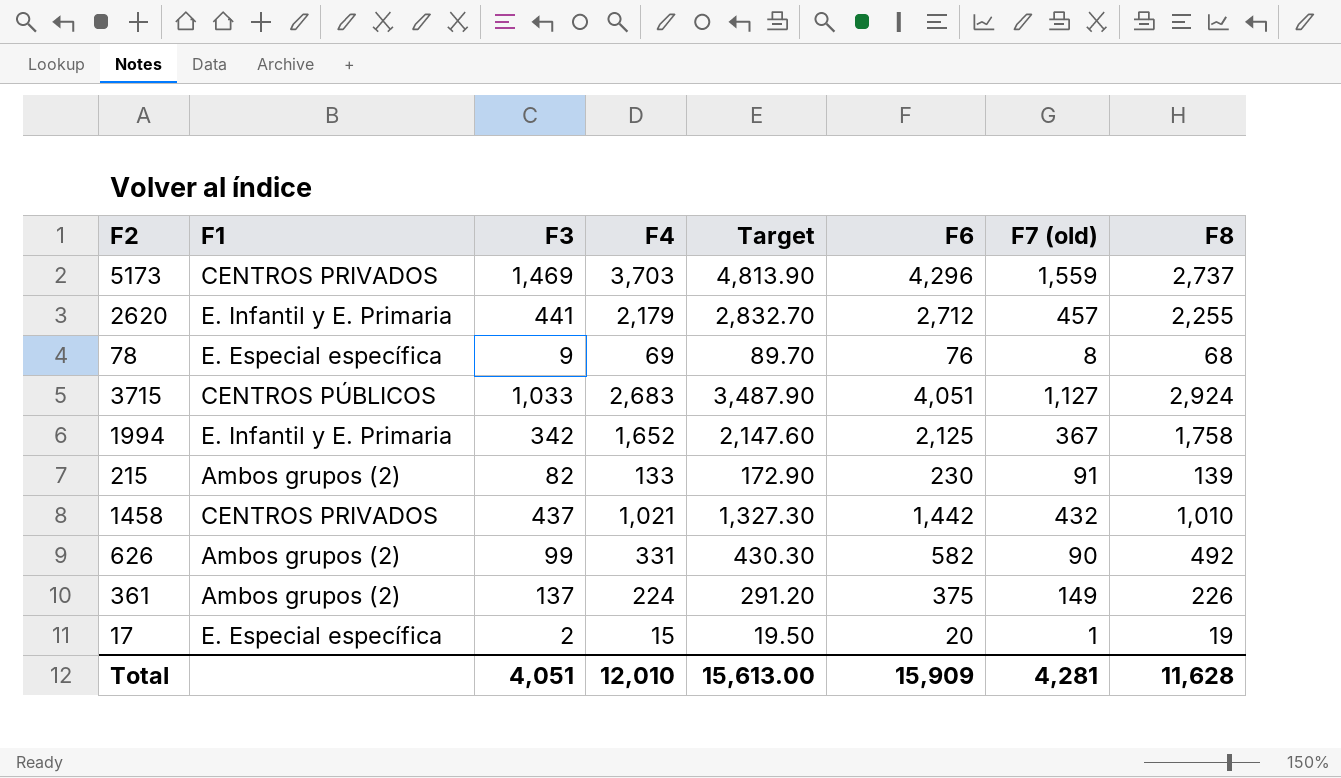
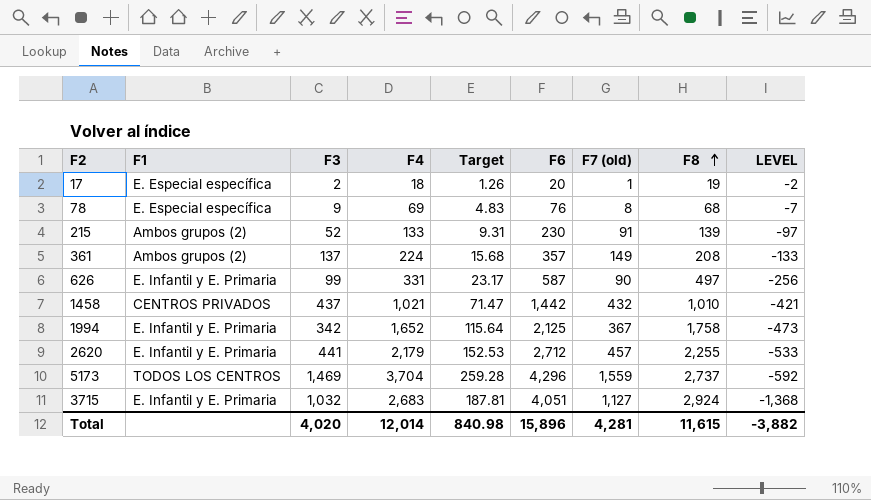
row order: none -> F8 ascending
column Target | formula: [F4] * 1.3 -> [F4] * 0.07
column LEVEL | formula: none -> [F4] - [F6]
17 | F4: 15 -> 18
215 | F3: 82 -> 52
361 | F6: 375 -> 357
361 | F8: 226 -> 208
626 | F1: Ambos grupos (2) -> E. Infantil y E. Primaria
626 | F6: 582 -> 587
626 | F8: 492 -> 497
5173 | F1: CENTROS PRIVADOS -> TODOS LOS CENTROS
5173 | F4: 3,703 -> 3,704
3715 | F1: CENTROS PÚBLICOS -> E. Infantil y E. Primaria
3715 | F3: 1,033 -> 1,032
Total | F3: 4,051 -> 4,020
Total | F4: 12,010 -> 12,014
Total | Target: 15,613.00 -> 840.98
Total | F6: 15,909 -> 15,896
Total | F8: 11,628 -> 11,615

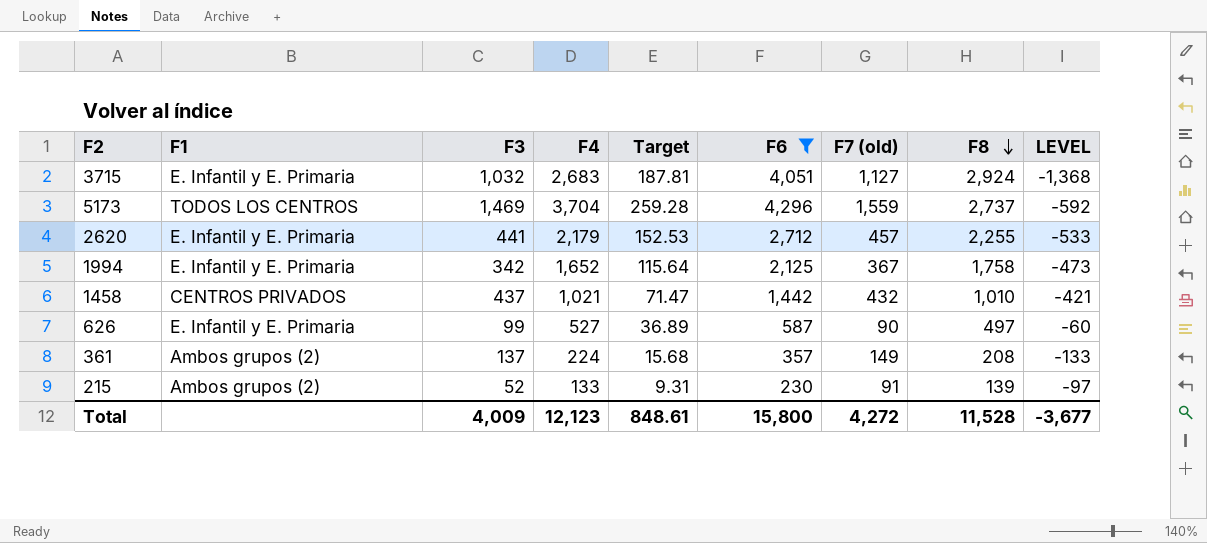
filter: none -> F6 >= 230
row order: F8 ascending -> F8 descending
626 | F4: 331 -> 527
626 | Target: 23.17 -> 36.89
626 | LEVEL: -256 -> -60
Total | F3: 4,020 -> 4,009
Total | F4: 12,014 -> 12,123
Total | Target: 840.98 -> 848.61
Total | F6: 15,896 -> 15,800
Total | F7 (old): 4,281 -> 4,272
Total | F8: 11,615 -> 11,528
Total | LEVEL: -3,882 -> -3,677

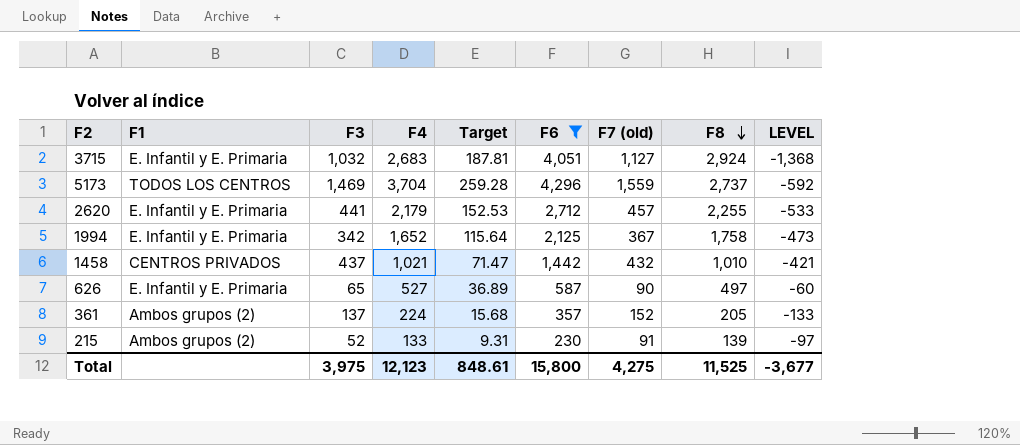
626 | F3: 99 -> 65
361 | F7 (old): 149 -> 152
361 | F8: 208 -> 205
Total | F3: 4,009 -> 3,975
Total | F7 (old): 4,272 -> 4,275
Total | F8: 11,528 -> 11,525

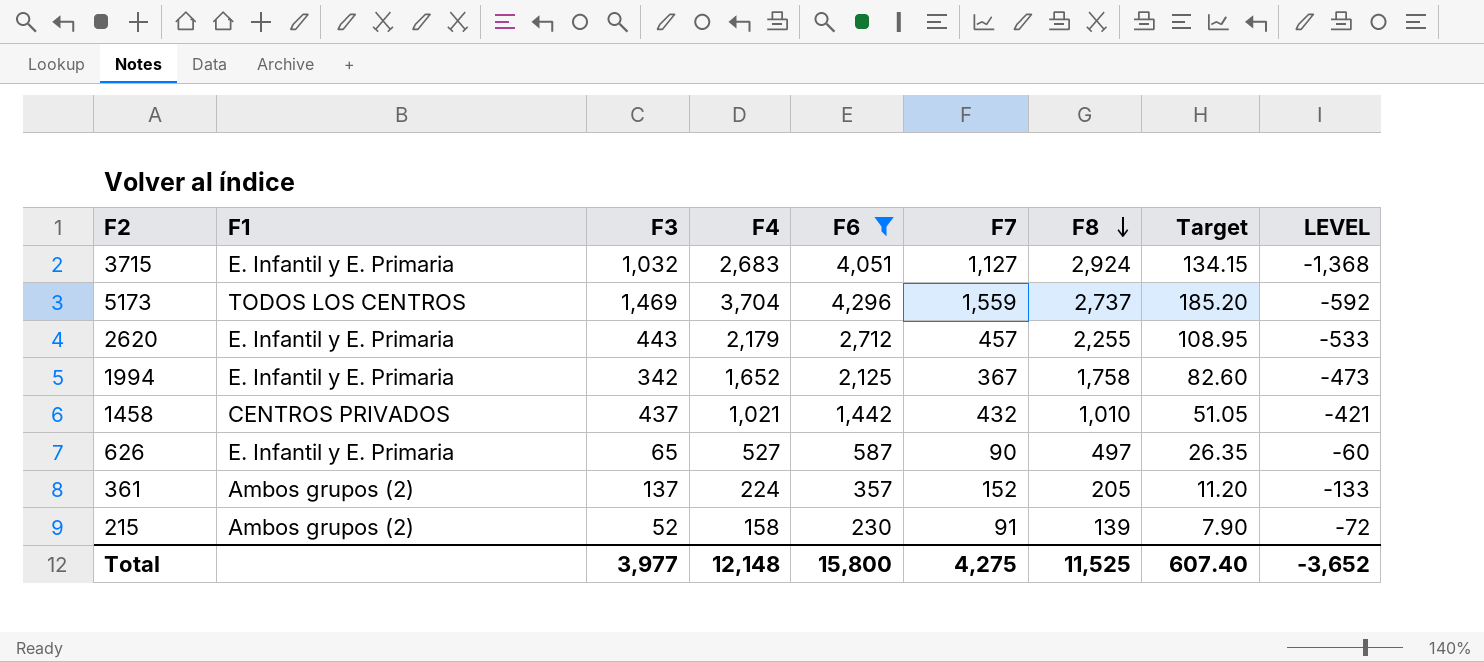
column name: F7 (old) -> F7
column Target | formula: [F4] * 0.07 -> [F4] * 0.05
column Target | position: 5 -> 8
2620 | F3: 441 -> 443
215 | F4: 133 -> 158
215 | LEVEL: -97 -> -72
Total | F3: 3,975 -> 3,977
Total | F4: 12,123 -> 12,148
Total | Target: 848.61 -> 607.40
Total | LEVEL: -3,677 -> -3,652

